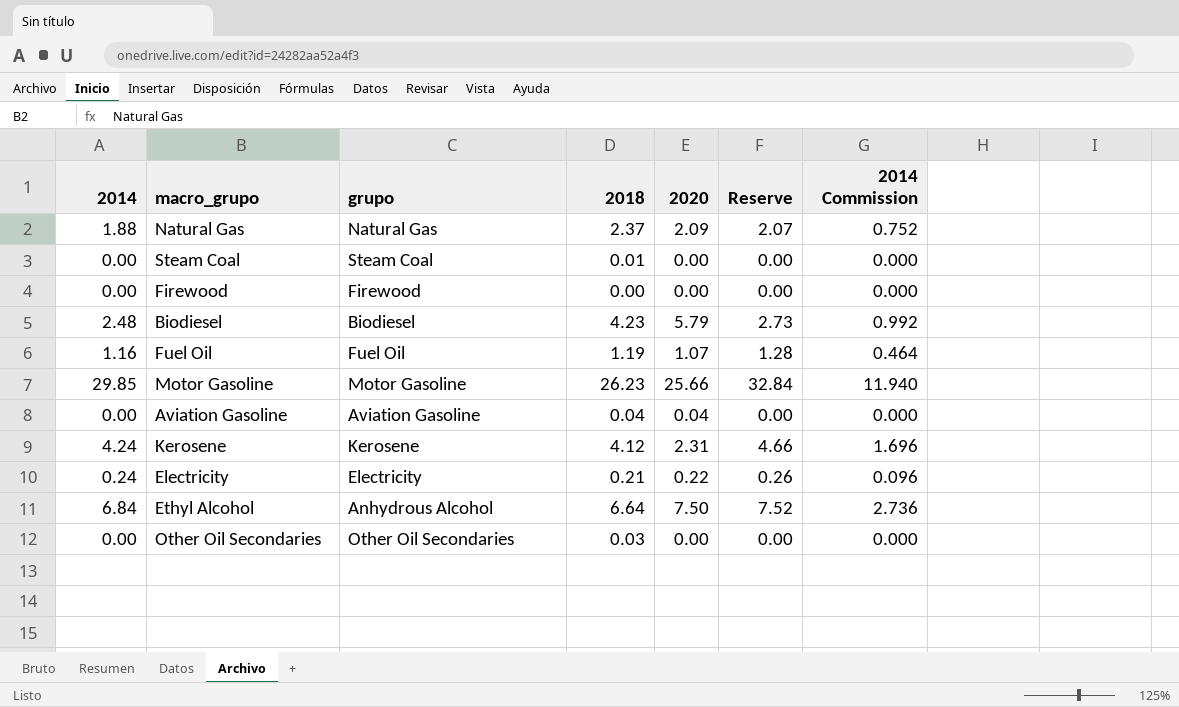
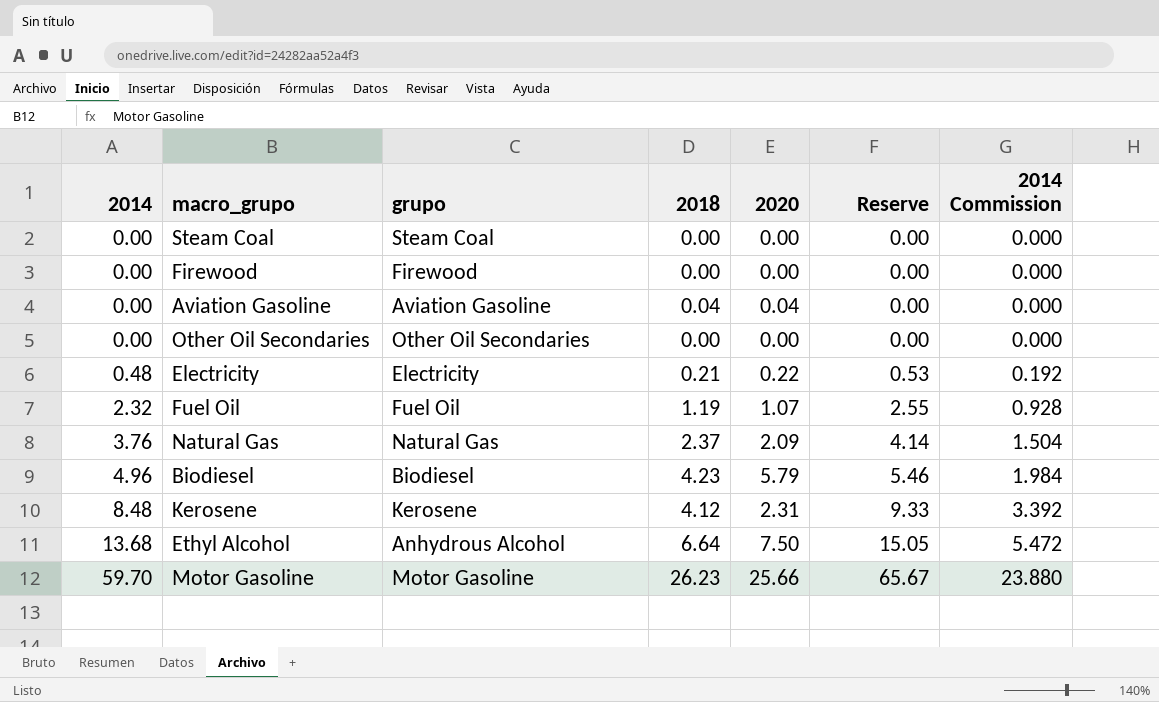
row order: none -> 2014 ascending
Steam Coal | 2018: 0.01 -> 0.00
Other Oil Secondaries | 2018: 0.03 -> 0.00
Electricity | 2014: 0.24 -> 0.48
Electricity | Reserve: 0.26 -> 0.53
Electricity | 2014 Commission: 0.096 -> 0.192
Fuel Oil | 2014: 1.16 -> 2.32
Fuel Oil | Reserve: 1.28 -> 2.55
Fuel Oil | 2014 Commission: 0.464 -> 0.928
Natural Gas | 2014: 1.88 -> 3.76
Natural Gas | Reserve: 2.07 -> 4.14
Natural Gas | 2014 Commission: 0.752 -> 1.504
Biodiesel | 2014: 2.48 -> 4.96
Biodiesel | Reserve: 2.73 -> 5.46
Biodiesel | 2014 Commission: 0.992 -> 1.984
Kerosene | 2014: 4.24 -> 8.48
Kerosene | Reserve: 4.66 -> 9.33
Kerosene | 2014 Commission: 1.696 -> 3.392
Ethyl Alcohol | 2014: 6.84 -> 13.68
Ethyl Alcohol | Reserve: 7.52 -> 15.05
Ethyl Alcohol | 2014 Commission: 2.736 -> 5.472
Motor Gasoline | 2014: 29.85 -> 59.70
Motor Gasoline | Reserve: 32.84 -> 65.67
Motor Gasoline | 2014 Commission: 11.940 -> 23.880

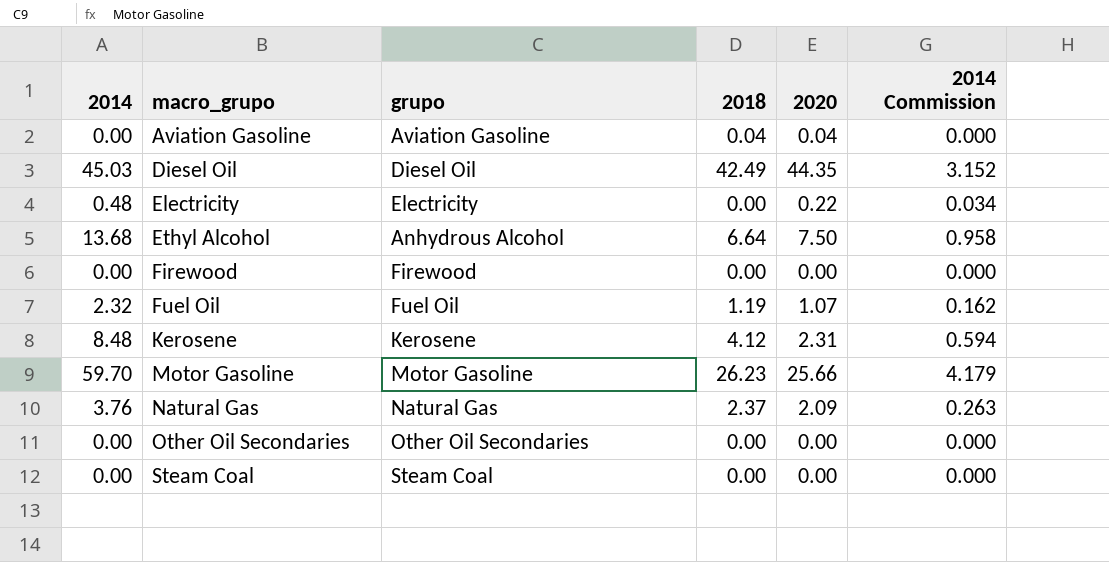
row order: 2014 ascending -> macro_grupo ascending
column Reserve | formula: [2014] * 1.1 -> none
column 2014 Commission | formula: [2014] * 0.4 -> [2014] * 0.07
row Biodiesel: 4.96 | Biodiesel | 4.23 | 5.79 | 5.46 | 1.984 -> none
row Diesel Oil: none -> 45.03 | Diesel Oil | 42.49 | 44.35 | 3.152
Electricity | 2018: 0.21 -> 0.00

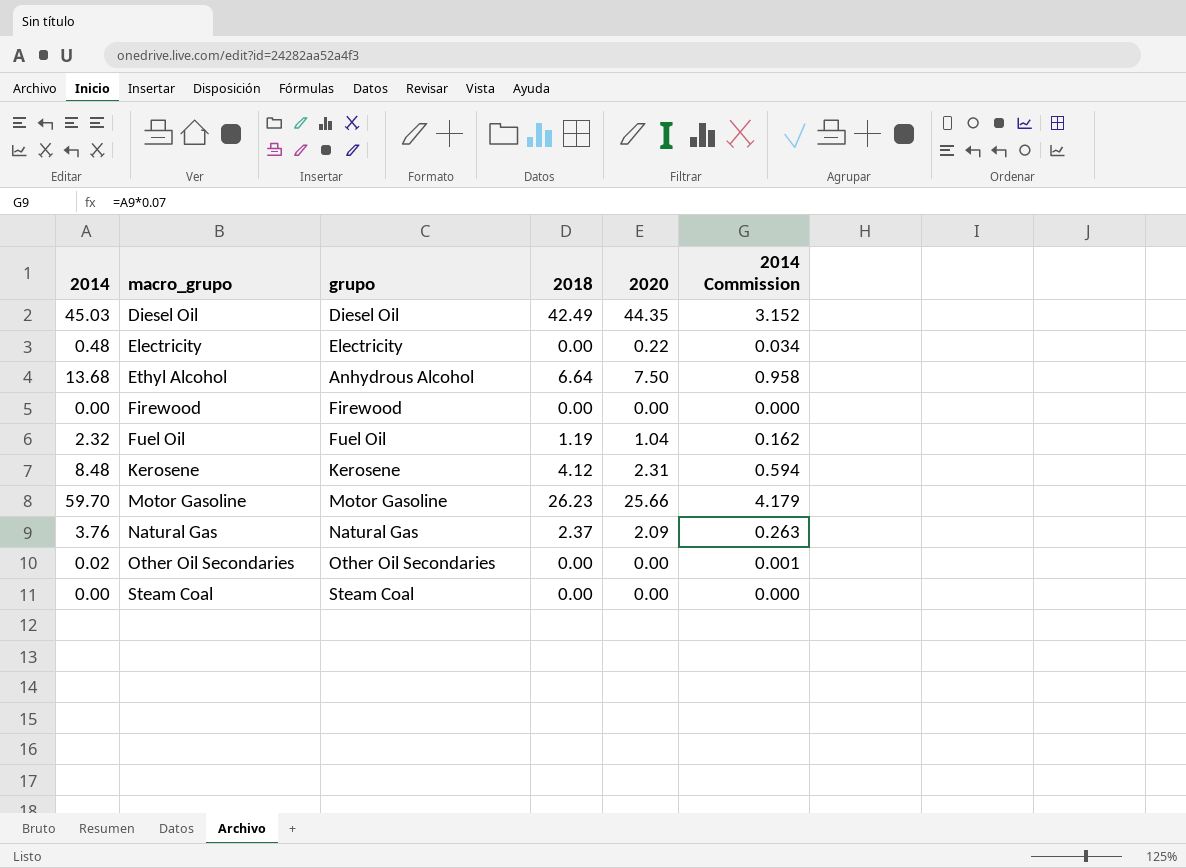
row Aviation Gasoline: 0.00 | Aviation Gasoline | 0.04 | 0.04 | 0.000 -> none
Fuel Oil | 2020: 1.07 -> 1.04
Other Oil Secondaries | 2014: 0.00 -> 0.02
Other Oil Secondaries | 2014 Commission: 0.000 -> 0.001

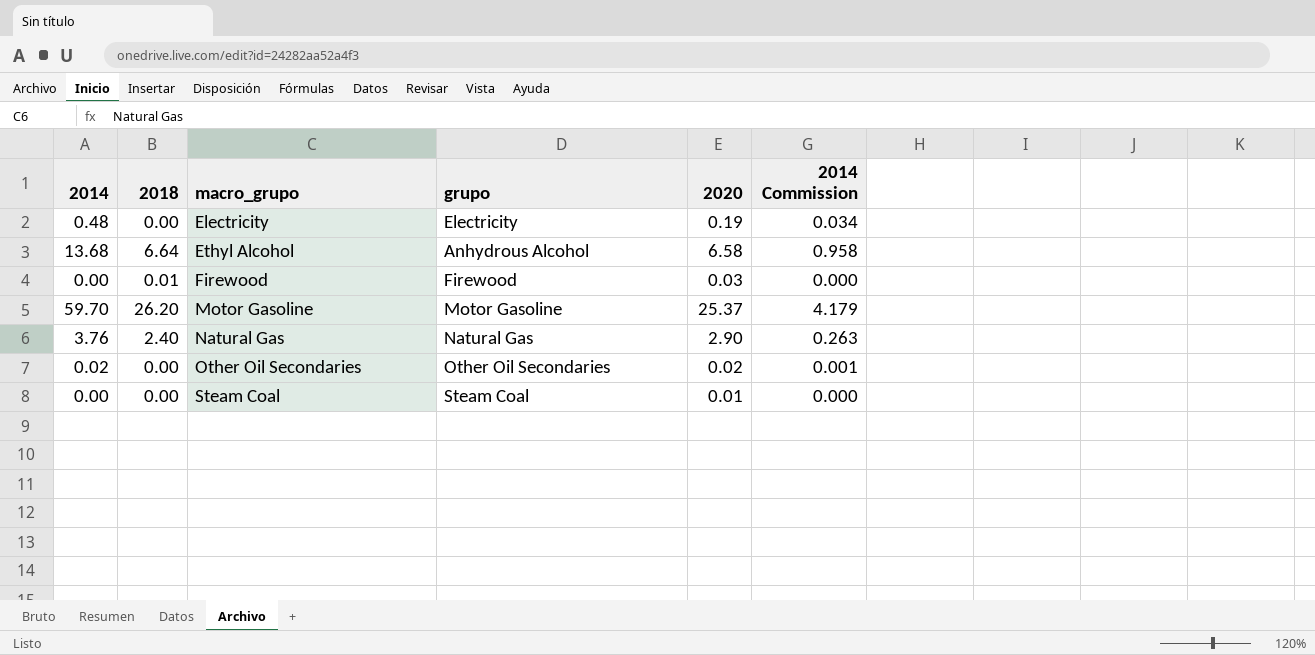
column 2018 | position: 4 -> 2
row Diesel Oil: 45.03 | Diesel Oil | 42.49 | 44.35 | 3.152 -> none
row Fuel Oil: 2.32 | Fuel Oil | 1.19 | 1.04 | 0.162 -> none
row Kerosene: 8.48 | Kerosene | 4.12 | 2.31 | 0.594 -> none
Electricity | 2020: 0.22 -> 0.19
Ethyl Alcohol | 2020: 7.50 -> 6.58
Firewood | 2018: 0.00 -> 0.01
Firewood | 2020: 0.00 -> 0.03
Motor Gasoline | 2018: 26.23 -> 26.20
Motor Gasoline | 2020: 25.66 -> 25.37
Natural Gas | 2018: 2.37 -> 2.40
Natural Gas | 2020: 2.09 -> 2.90
Other Oil Secondaries | 2020: 0.00 -> 0.02
Steam Coal | 2020: 0.00 -> 0.01

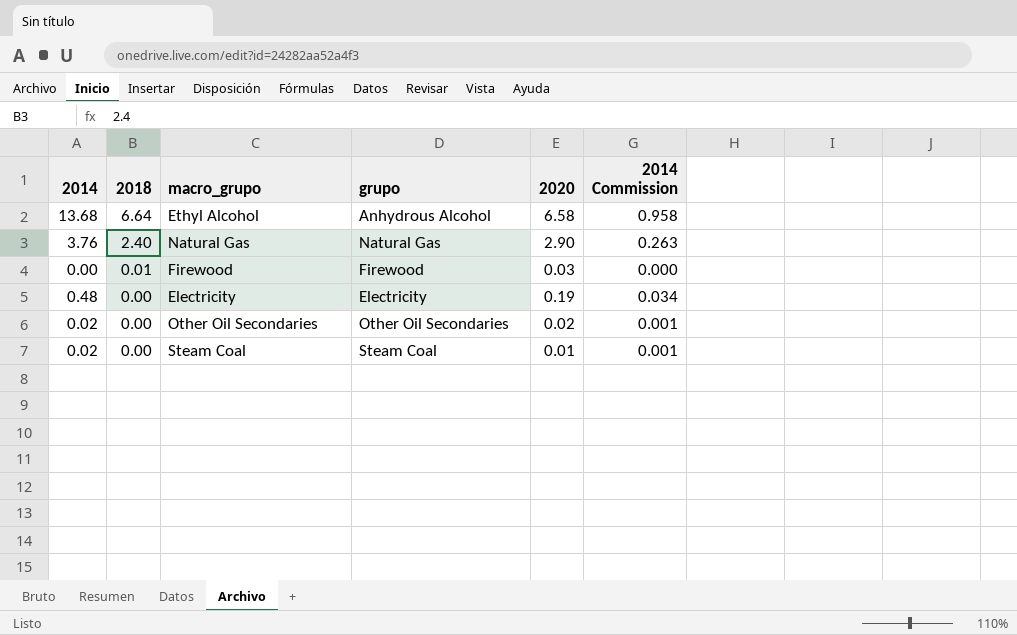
row order: macro_grupo ascending -> 2018 descending
row Motor Gasoline: 59.70 | 26.20 | Motor Gasoline | 25.37 | 4.179 -> none
Steam Coal | 2014: 0.00 -> 0.02
Steam Coal | 2014 Commission: 0.000 -> 0.001

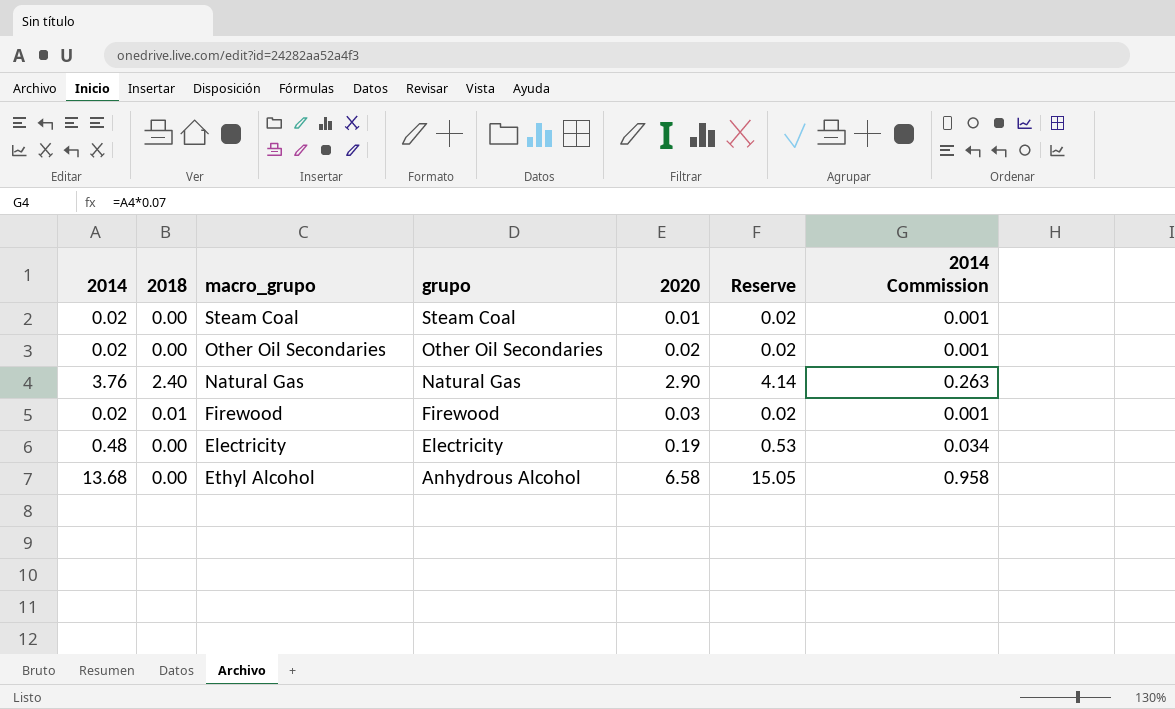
row order: 2018 descending -> grupo descending
column Reserve | formula: none -> [2014] * 1.1
Firewood | 2014: 0.00 -> 0.02
Firewood | 2014 Commission: 0.000 -> 0.001
Ethyl Alcohol | 2018: 6.64 -> 0.00

